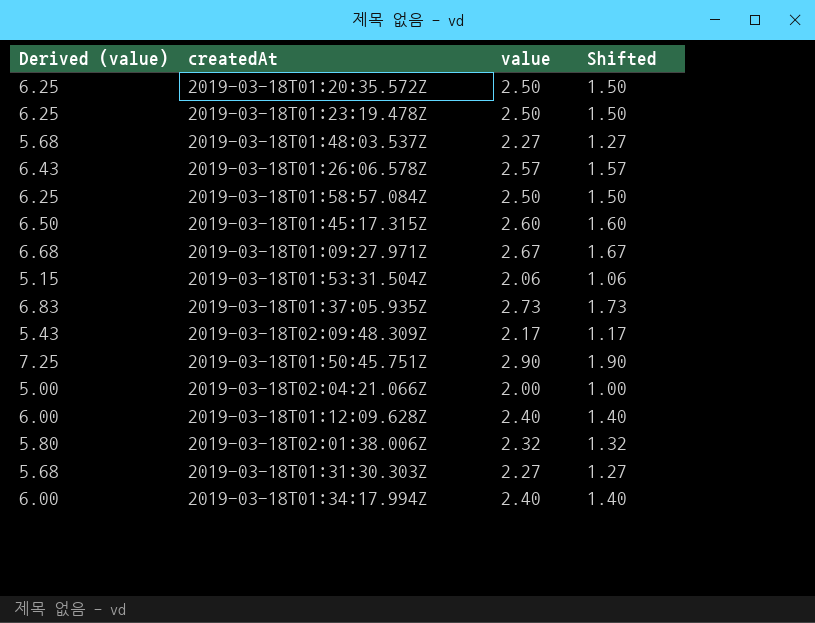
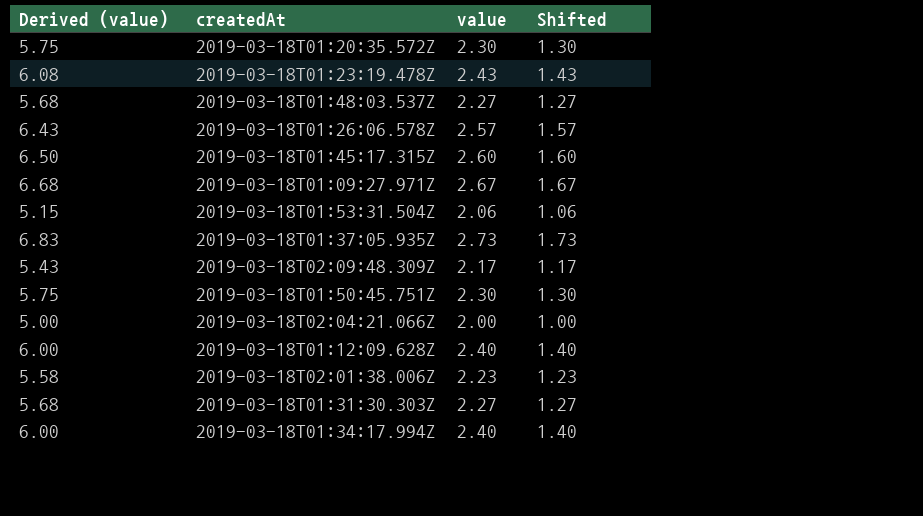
row 2019-03-18T01:58:57.084Z: 6.25 | 2.50 | 1.50 -> none
2019-03-18T01:20:35.572Z | Derived (value): 6.25 -> 5.75
2019-03-18T01:20:35.572Z | value: 2.50 -> 2.30
2019-03-18T01:20:35.572Z | Shifted: 1.50 -> 1.30
2019-03-18T01:23:19.478Z | Derived (value): 6.25 -> 6.08
2019-03-18T01:23:19.478Z | value: 2.50 -> 2.43
2019-03-18T01:23:19.478Z | Shifted: 1.50 -> 1.43
2019-03-18T01:50:45.751Z | Derived (value): 7.25 -> 5.75
2019-03-18T01:50:45.751Z | value: 2.90 -> 2.30
2019-03-18T01:50:45.751Z | Shifted: 1.90 -> 1.30
2019-03-18T02:01:38.006Z | Derived (value): 5.80 -> 5.58
2019-03-18T02:01:38.006Z | value: 2.32 -> 2.23
2019-03-18T02:01:38.006Z | Shifted: 1.32 -> 1.23

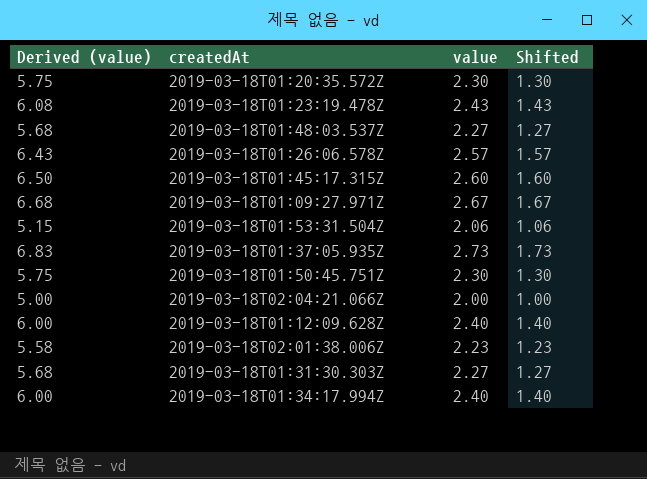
row 2019-03-18T02:09:48.309Z: 5.43 | 2.17 | 1.17 -> none

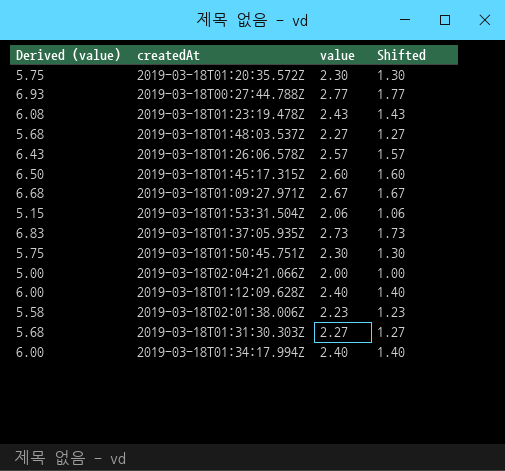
row 2019-03-18T00:27:44.788Z: none -> 6.93 | 2.77 | 1.77

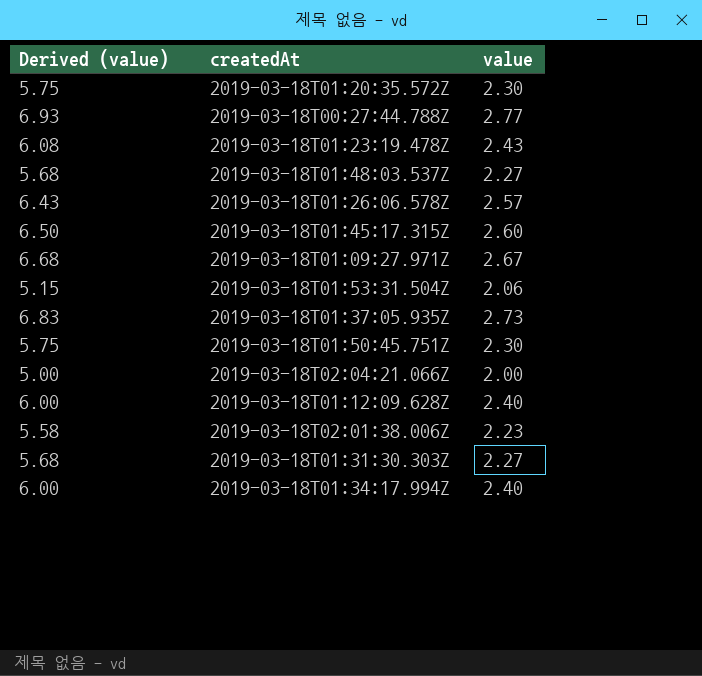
column Shifted | formula: [value] - 1 -> none

